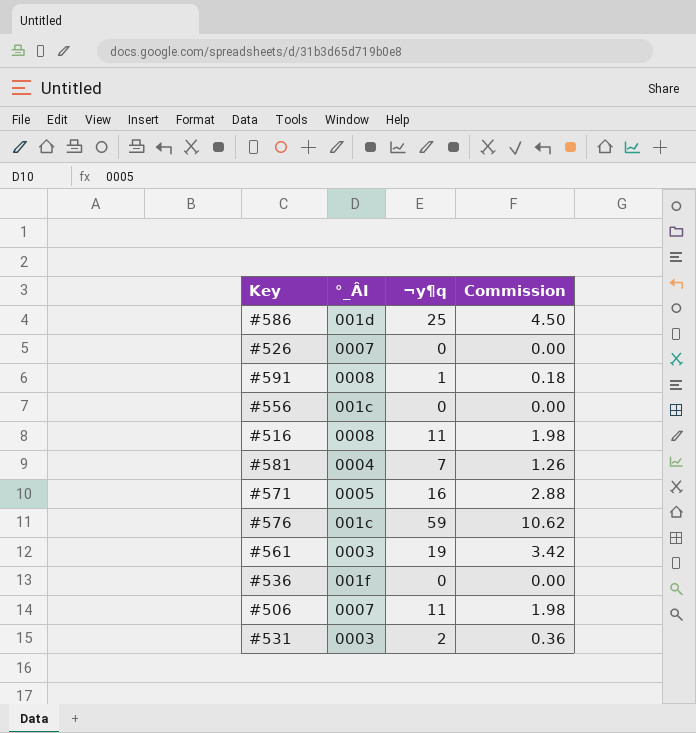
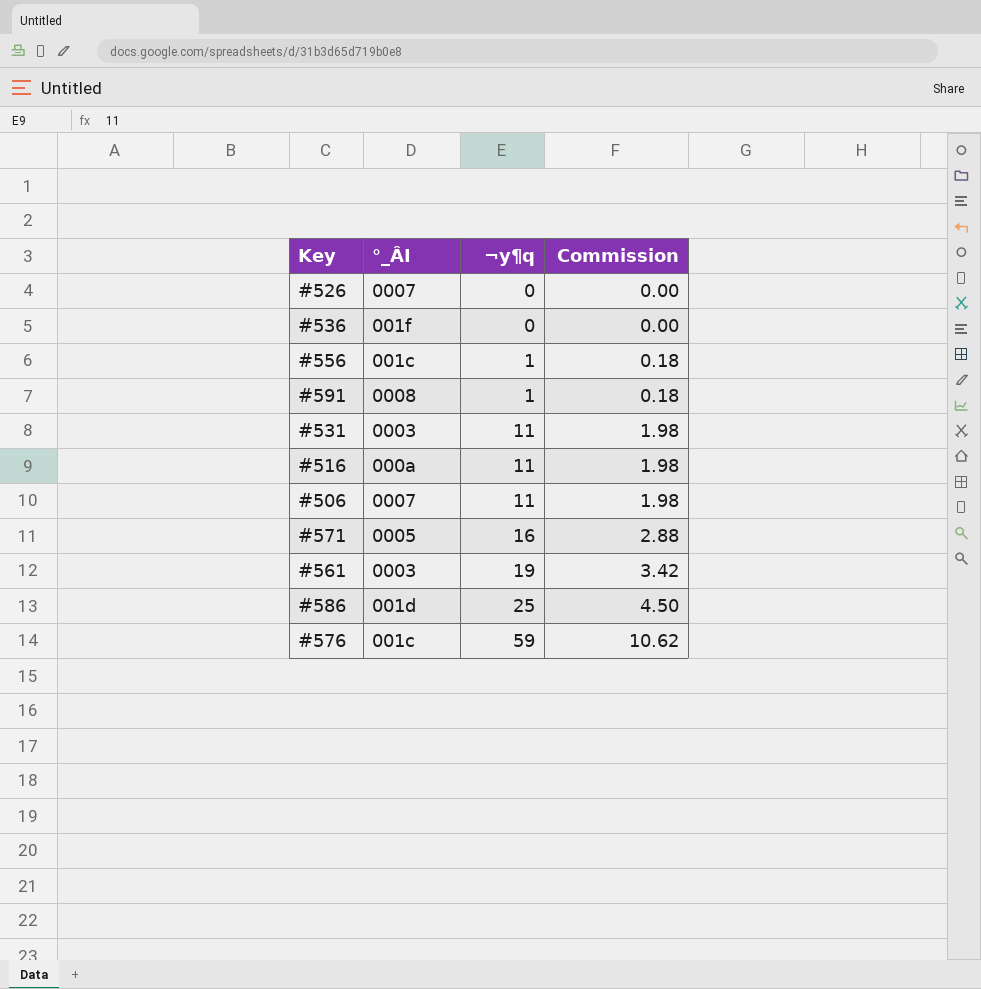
row order: none -> ¬y¶q ascending
row #581: 0004 | 7 | 1.26 -> none
#556 | ¬y¶q: 0 -> 1
#556 | Commission: 0.00 -> 0.18
#531 | ¬y¶q: 2 -> 11
#531 | Commission: 0.36 -> 1.98
#516 | °_ÂI: 0008 -> 000a

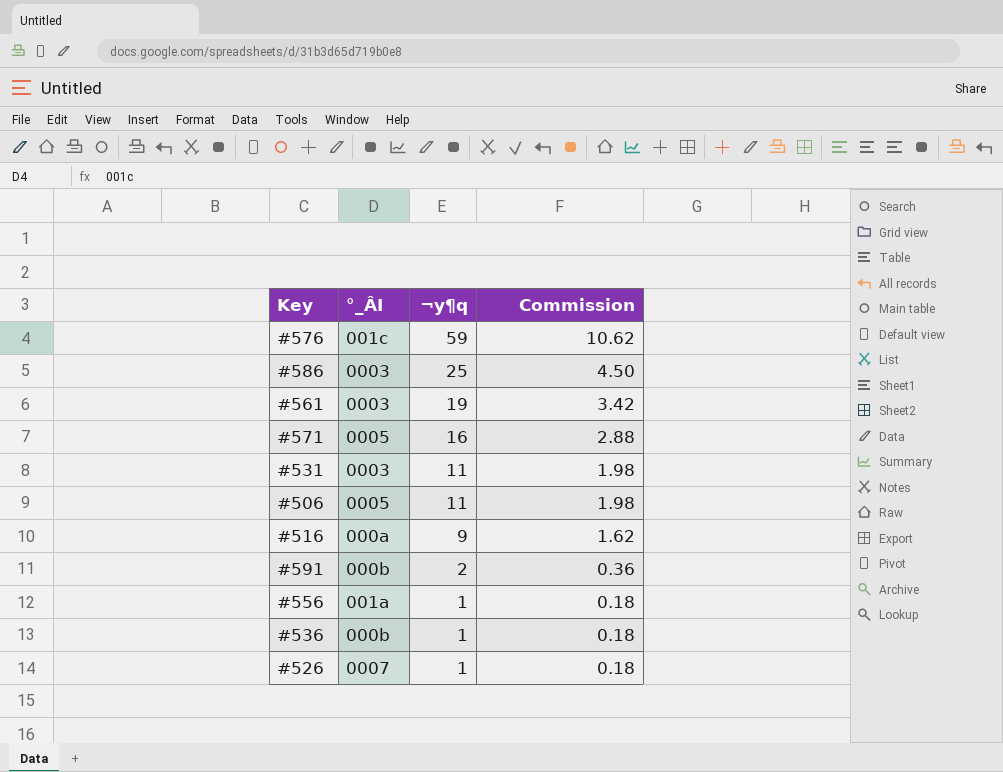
row order: ¬y¶q ascending -> ¬y¶q descending
#586 | °_ÂI: 001d -> 0003
#506 | °_ÂI: 0007 -> 0005
#516 | ¬y¶q: 11 -> 9
#516 | Commission: 1.98 -> 1.62
#591 | °_ÂI: 0008 -> 000b
#591 | ¬y¶q: 1 -> 2
#591 | Commission: 0.18 -> 0.36
#556 | °_ÂI: 001c -> 001a
#536 | °_ÂI: 001f -> 000b
#536 | ¬y¶q: 0 -> 1
#536 | Commission: 0.00 -> 0.18
#526 | ¬y¶q: 0 -> 1
#526 | Commission: 0.00 -> 0.18

